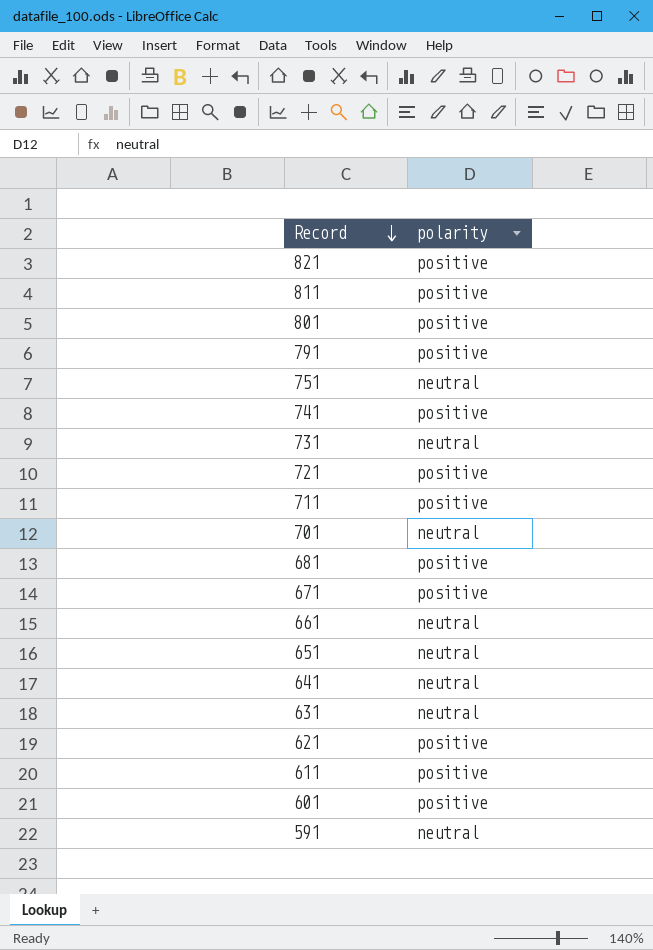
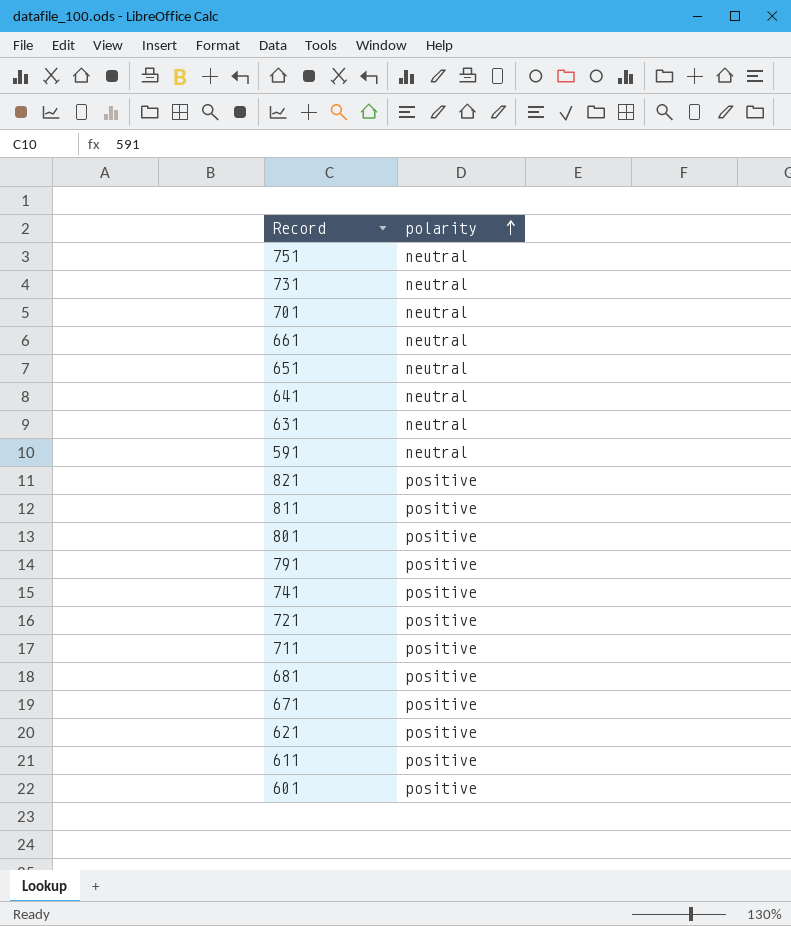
row order: Record descending -> polarity ascending

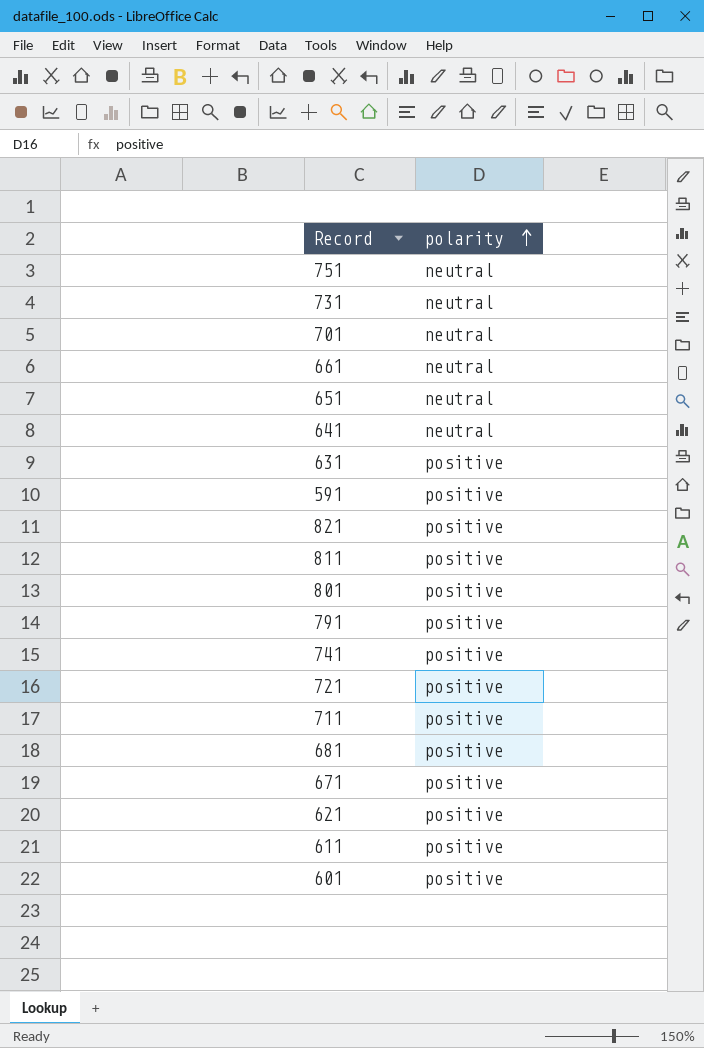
631 | polarity: neutral -> positive
591 | polarity: neutral -> positive

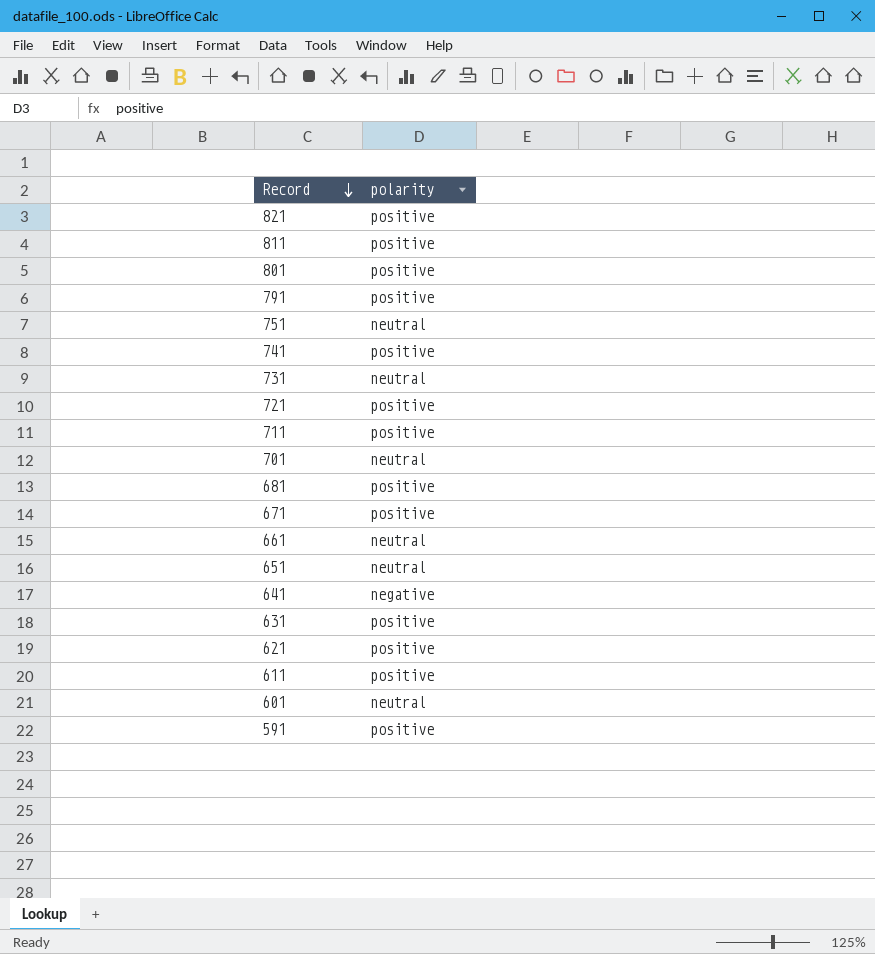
row order: polarity ascending -> Record descending
641 | polarity: neutral -> negative
601 | polarity: positive -> neutral

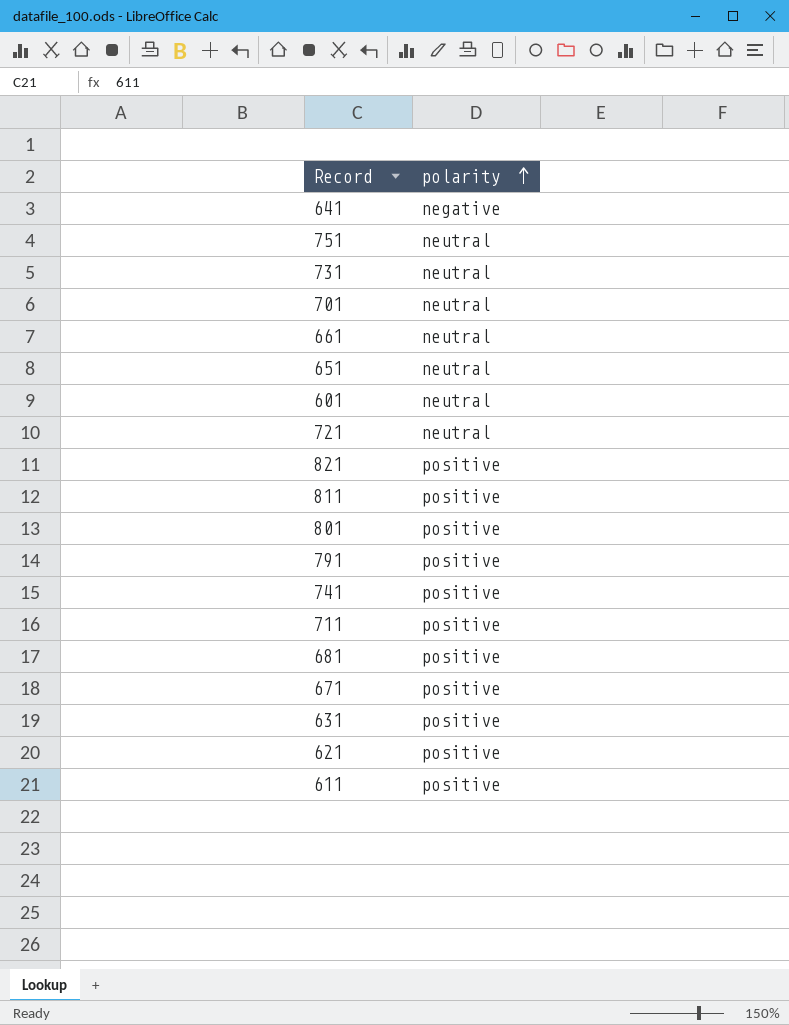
row order: Record descending -> polarity ascending
row 591: positive -> none
721 | polarity: positive -> neutral

